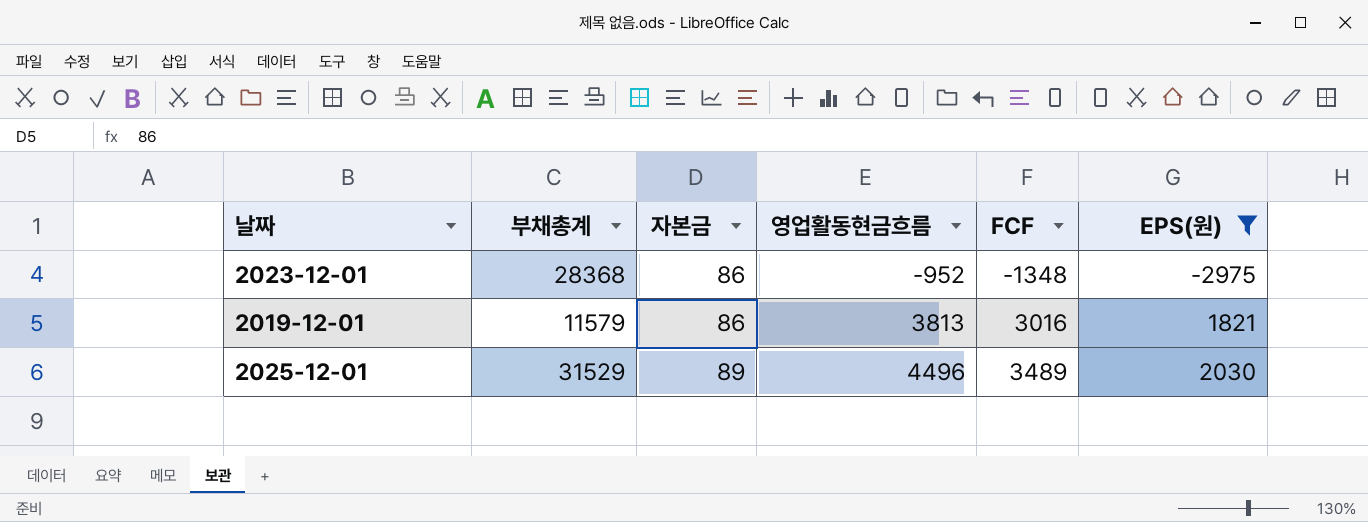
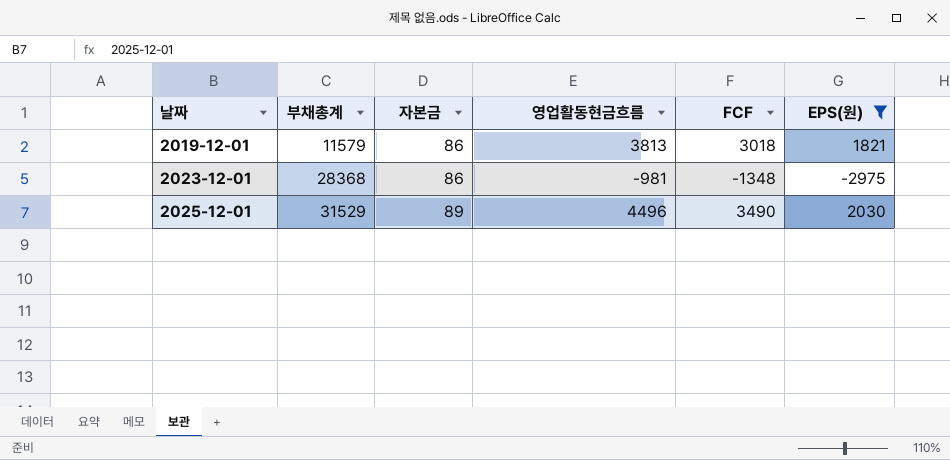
row order: 자본금 ascending -> 날짜 ascending
2019-12-01 | FCF: 3016 -> 3018
2023-12-01 | 영업활동현금흐름: -952 -> -981
2025-12-01 | FCF: 3489 -> 3490

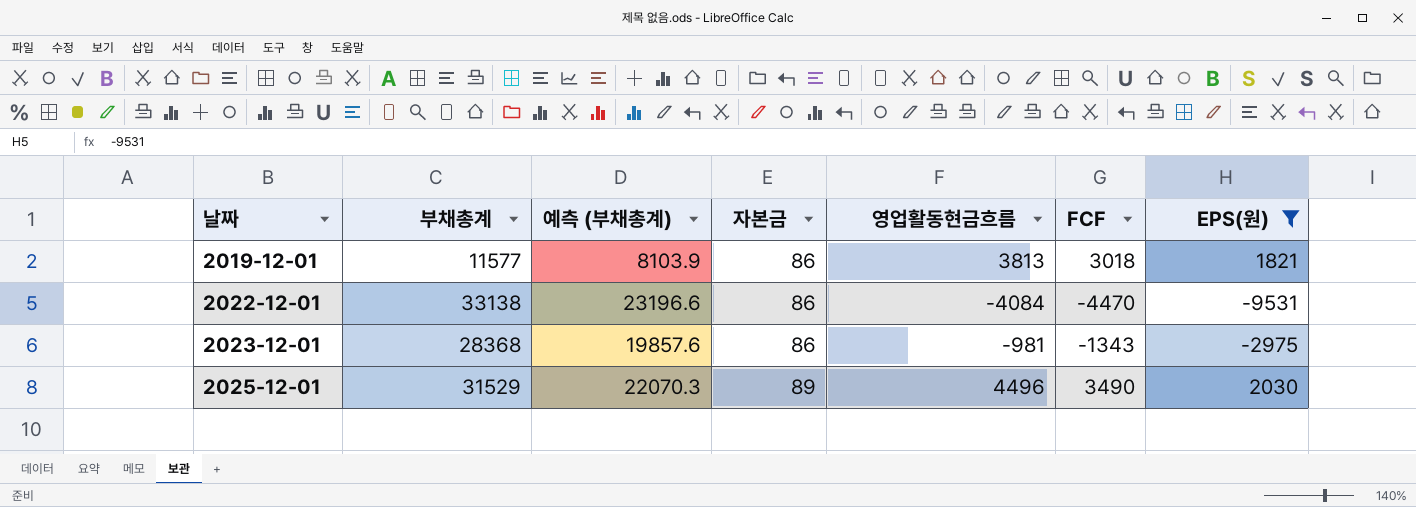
column 예측 (부채총계) | formula: none -> [부채총계] * 0.7
2019-12-01 | 부채총계: 11579 -> 11577
row 2022-12-01: none -> 33138 | 23196.6 | 86 | -4084 | -4470 | -9531
2023-12-01 | FCF: -1348 -> -1343

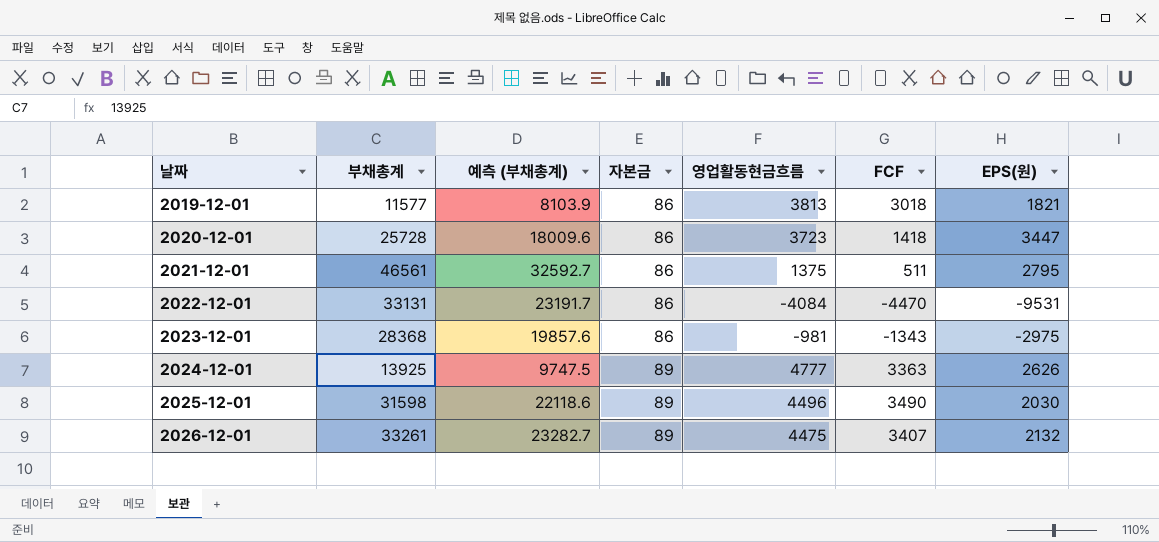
filter: EPS(원) <= 2030 -> none
2022-12-01 | 부채총계: 33138 -> 33131
2022-12-01 | 예측 (부채총계): 23196.6 -> 23191.7
2025-12-01 | 부채총계: 31529 -> 31598
2025-12-01 | 예측 (부채총계): 22070.3 -> 22118.6

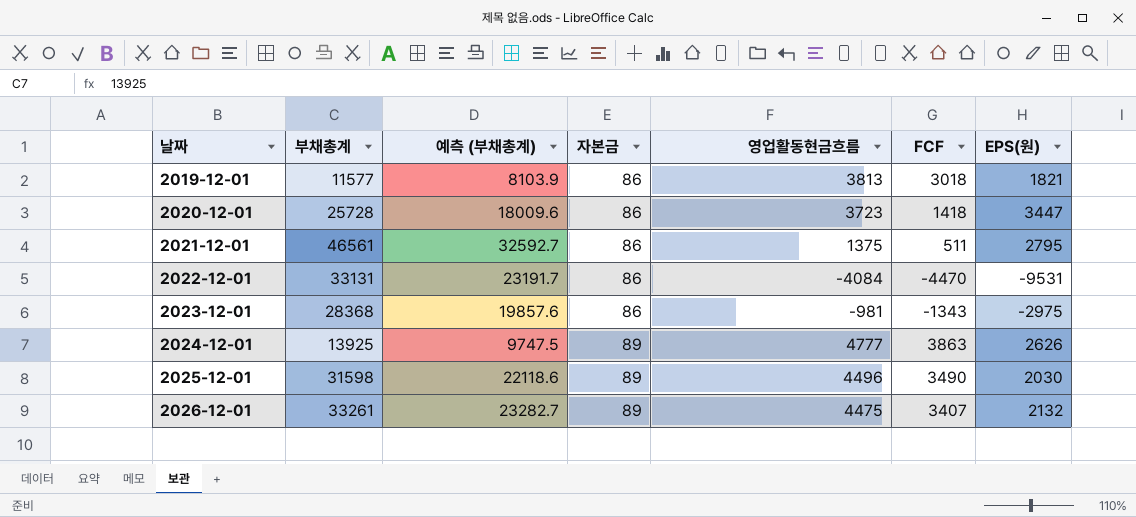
2024-12-01 | FCF: 3363 -> 3863

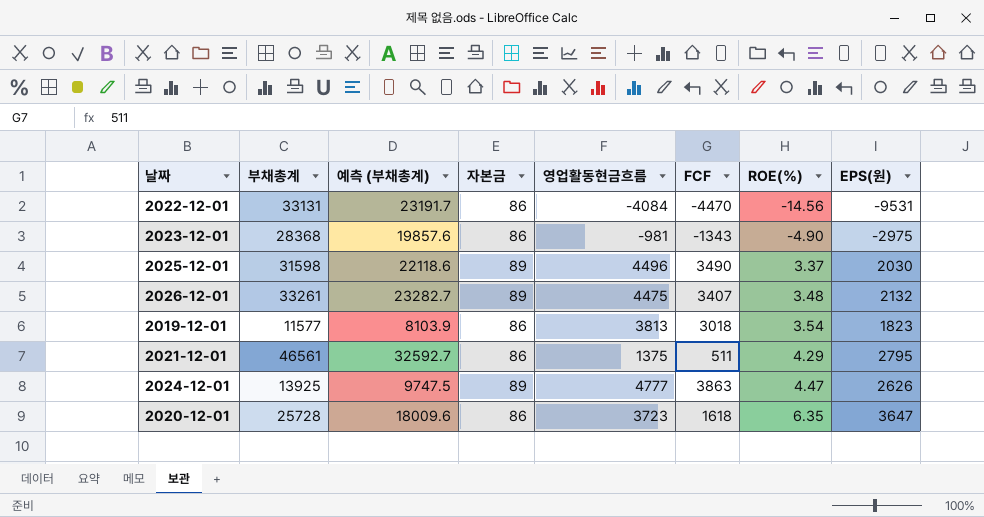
row order: 날짜 ascending -> ROE(%) ascending
column ROE(%) | position: none -> 7
2019-12-01 | EPS(원): 1821 -> 1823
2020-12-01 | FCF: 1418 -> 1618
2020-12-01 | EPS(원): 3447 -> 3647

